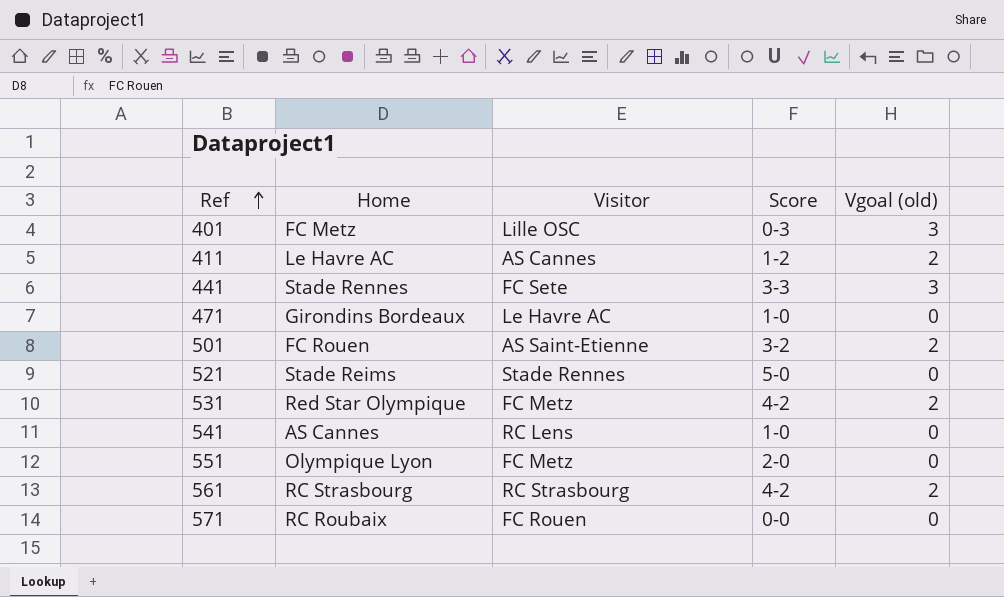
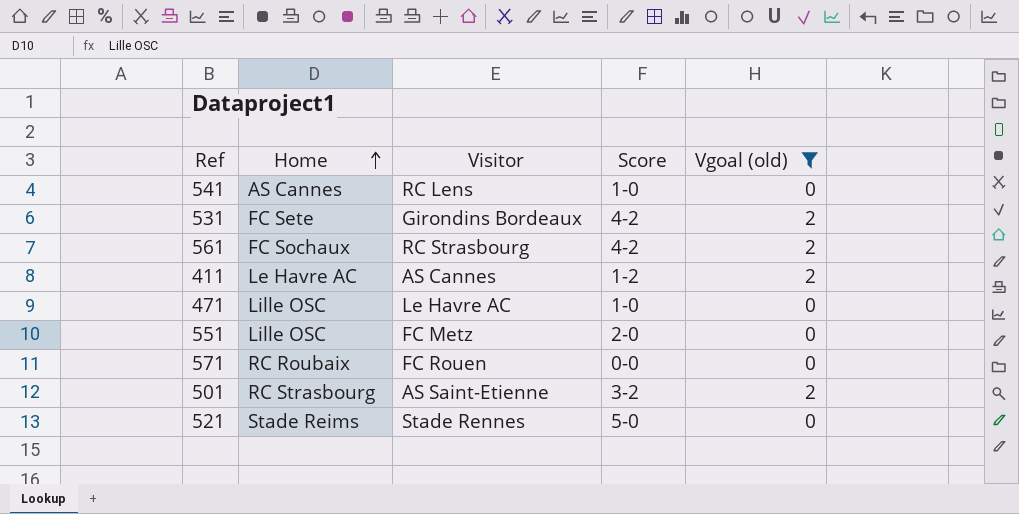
filter: none -> Vgoal (old) != 3
row order: Ref ascending -> Home ascending
531 | Home: Red Star Olympique -> FC Sete
531 | Visitor: FC Metz -> Girondins Bordeaux
561 | Home: RC Strasbourg -> FC Sochaux
471 | Home: Girondins Bordeaux -> Lille OSC
551 | Home: Olympique Lyon -> Lille OSC
501 | Home: FC Rouen -> RC Strasbourg

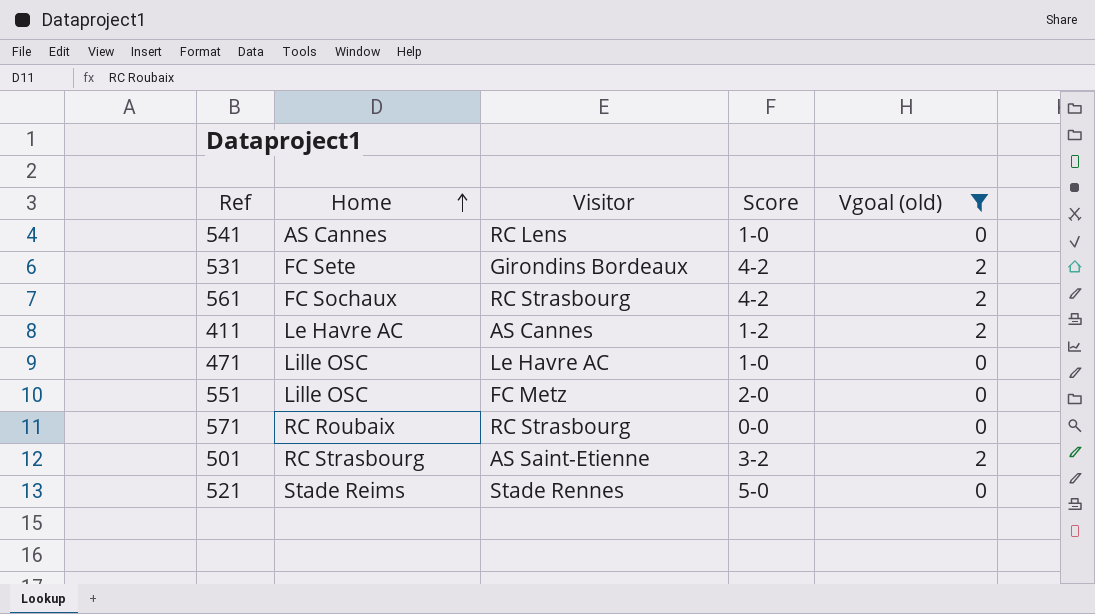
571 | Visitor: FC Rouen -> RC Strasbourg

